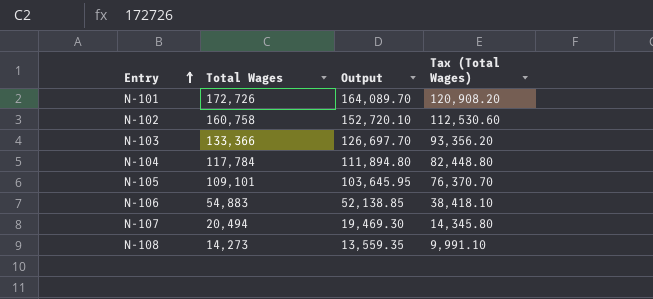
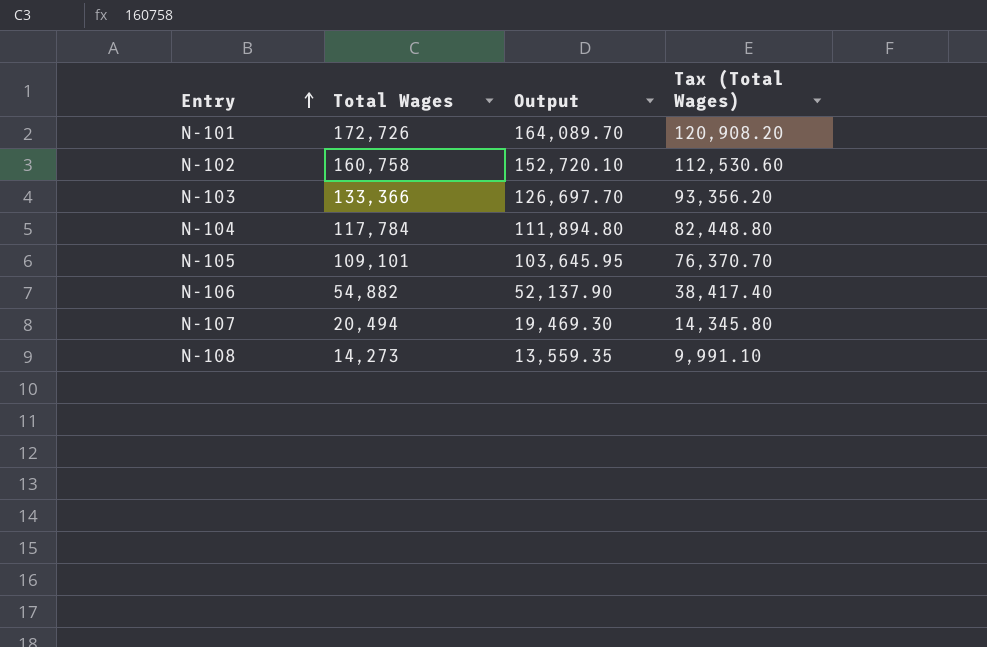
N-106 | Total Wages: 54,883 -> 54,882
N-106 | Output: 52,138.85 -> 52,137.90
N-106 | Tax (Total Wages): 38,418.10 -> 38,417.40

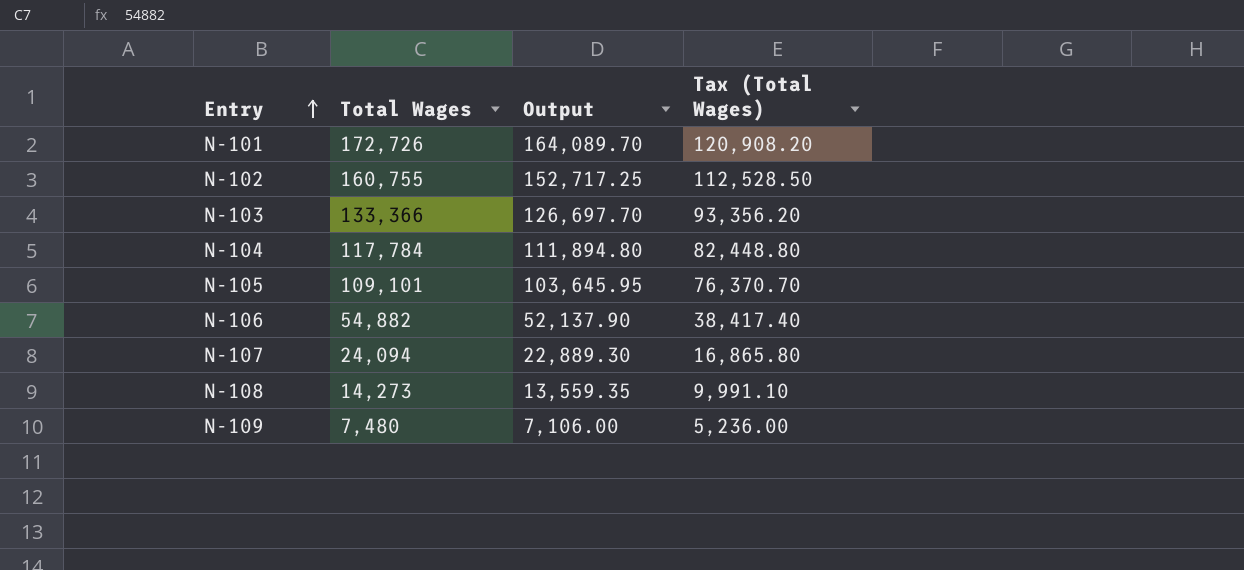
N-102 | Total Wages: 160,758 -> 160,755
N-102 | Output: 152,720.10 -> 152,717.25
N-102 | Tax (Total Wages): 112,530.60 -> 112,528.50
N-107 | Total Wages: 20,494 -> 24,094
N-107 | Output: 19,469.30 -> 22,889.30
N-107 | Tax (Total Wages): 14,345.80 -> 16,865.80
row N-109: none -> 7,480 | 7,106.00 | 5,236.00

